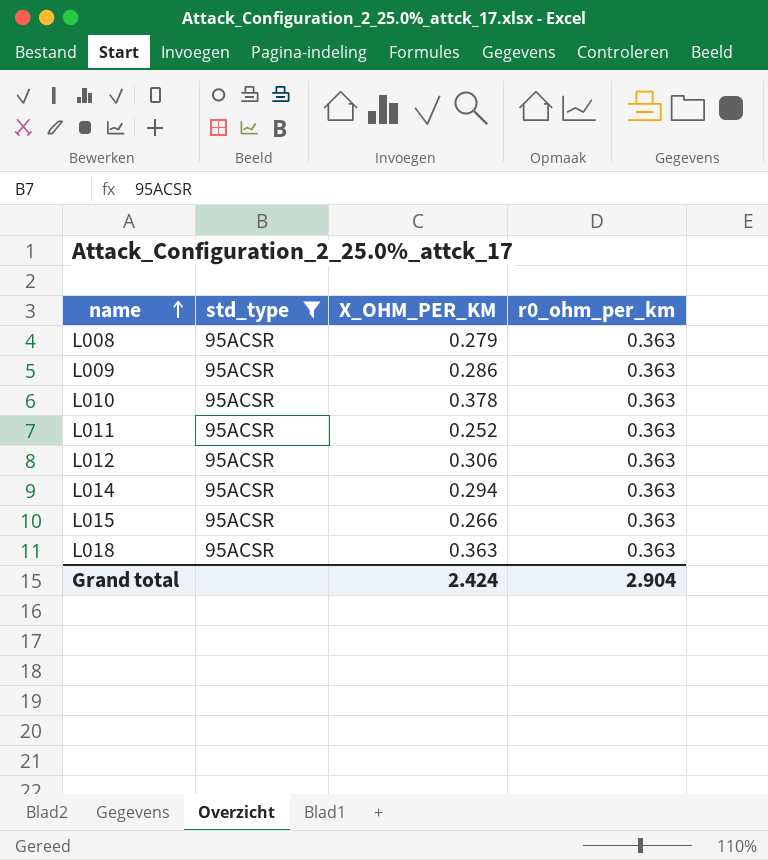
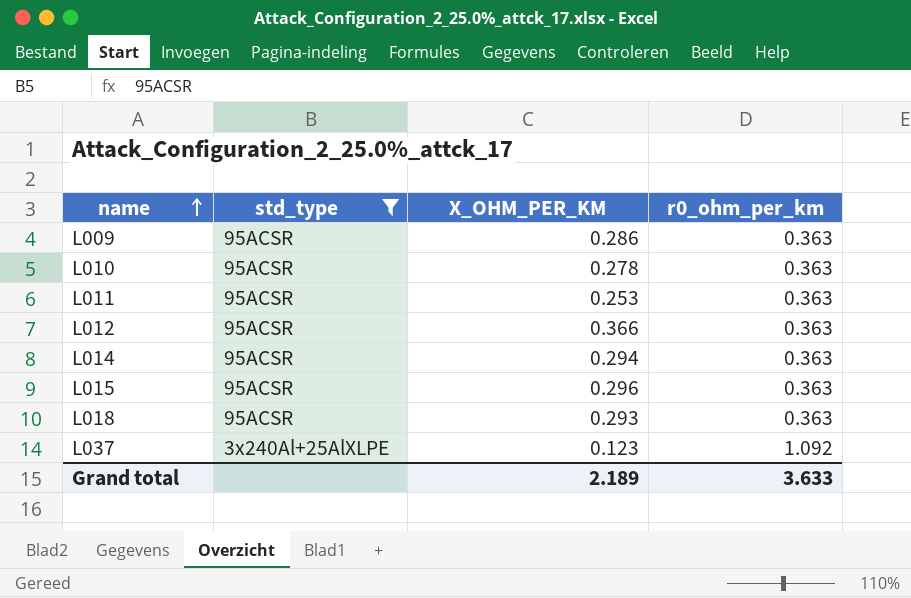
row L008: 95ACSR | 0.279 | 0.363 -> none
L010 | X_OHM_PER_KM: 0.378 -> 0.278
L011 | X_OHM_PER_KM: 0.252 -> 0.253
L012 | X_OHM_PER_KM: 0.306 -> 0.366
L015 | X_OHM_PER_KM: 0.266 -> 0.296
L018 | X_OHM_PER_KM: 0.363 -> 0.293
row L037: none -> 3x240Al+25AlXLPE | 0.123 | 1.092
Grand total | X_OHM_PER_KM: 2.424 -> 2.189
Grand total | r0_ohm_per_km: 2.904 -> 3.633

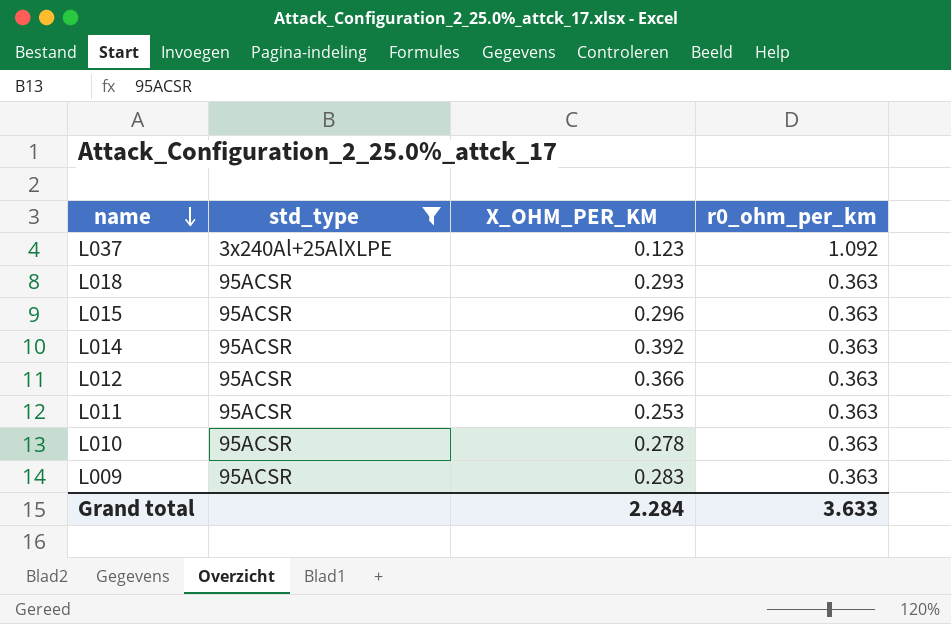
row order: name ascending -> name descending
L014 | X_OHM_PER_KM: 0.294 -> 0.392
L009 | X_OHM_PER_KM: 0.286 -> 0.283
Grand total | X_OHM_PER_KM: 2.189 -> 2.284

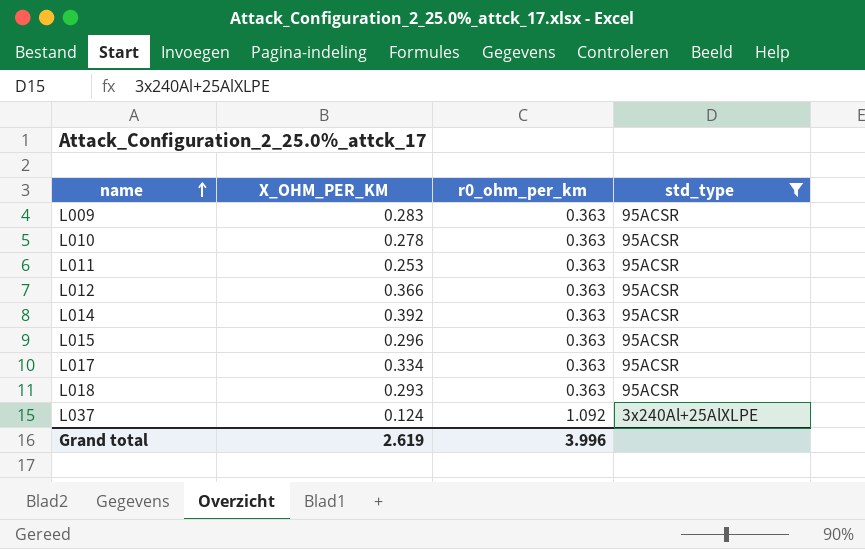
row order: name descending -> name ascending
column std_type | position: 2 -> 4
row L017: none -> 0.334 | 0.363 | 95ACSR
L037 | X_OHM_PER_KM: 0.123 -> 0.124
Grand total | X_OHM_PER_KM: 2.284 -> 2.619
Grand total | r0_ohm_per_km: 3.633 -> 3.996

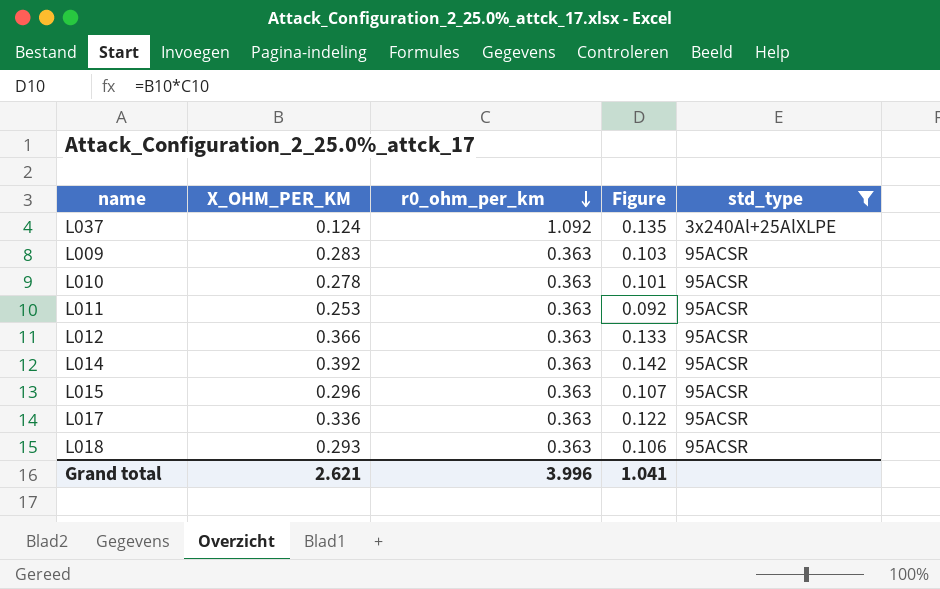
row order: name ascending -> r0_ohm_per_km descending
column Figure | formula: none -> [X_OHM_PER_KM] * [r0_ohm_per_km]
L017 | X_OHM_PER_KM: 0.334 -> 0.336
Grand total | X_OHM_PER_KM: 2.619 -> 2.621

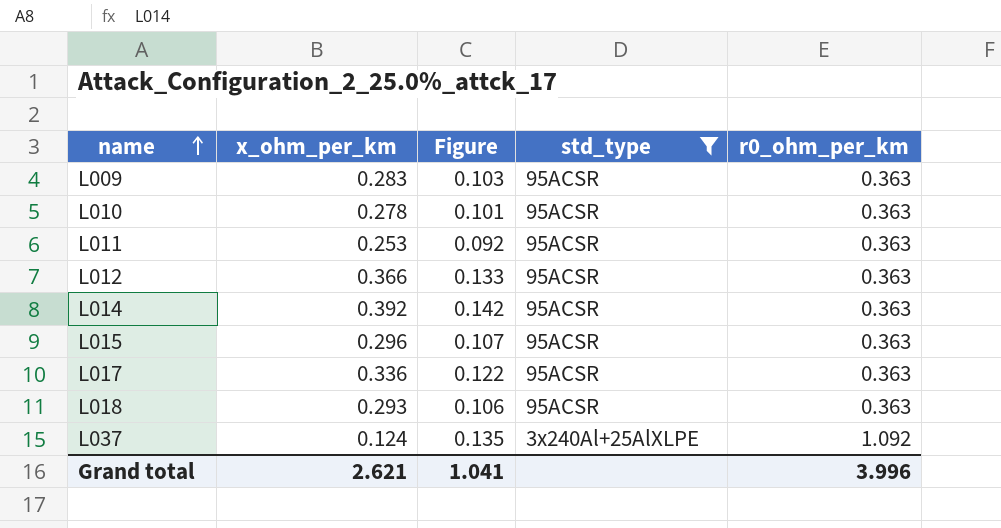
row order: r0_ohm_per_km descending -> name ascending
column name: X_OHM_PER_KM -> x_ohm_per_km
column r0_ohm_per_km | position: 3 -> 5

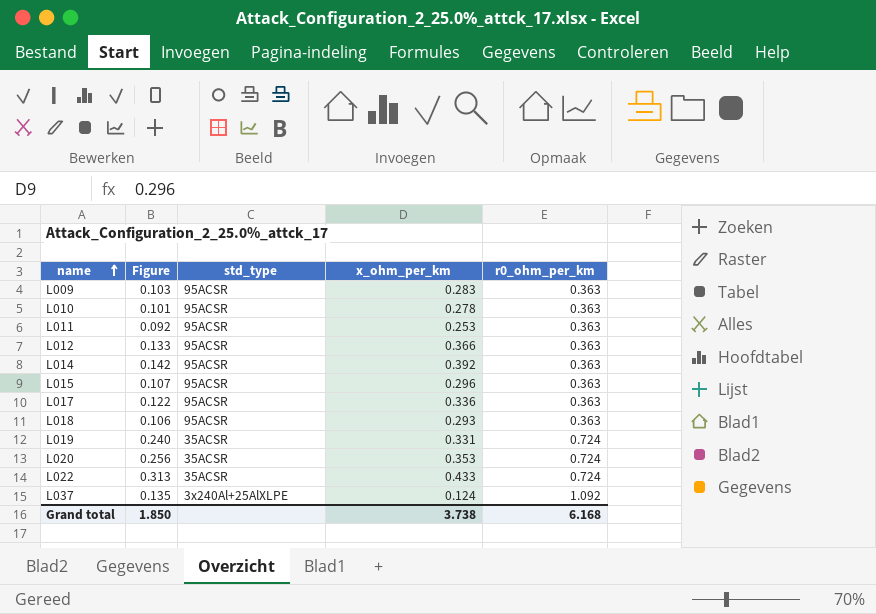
filter: std_type != 35ACSR -> none
column x_ohm_per_km | position: 2 -> 4
Grand total | Figure: 1.041 -> 1.850
Grand total | x_ohm_per_km: 2.621 -> 3.738
Grand total | r0_ohm_per_km: 3.996 -> 6.168

